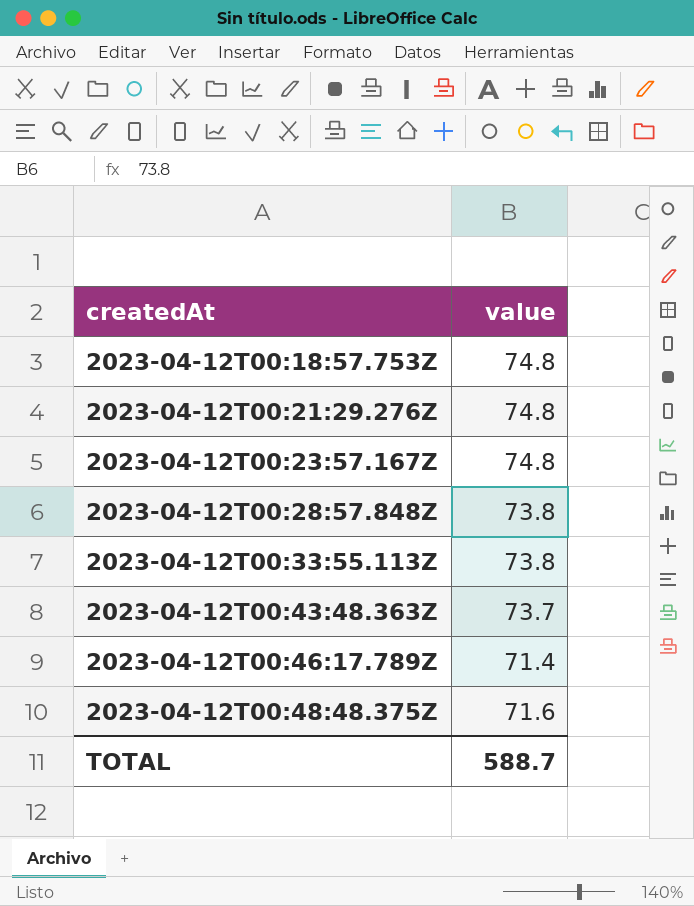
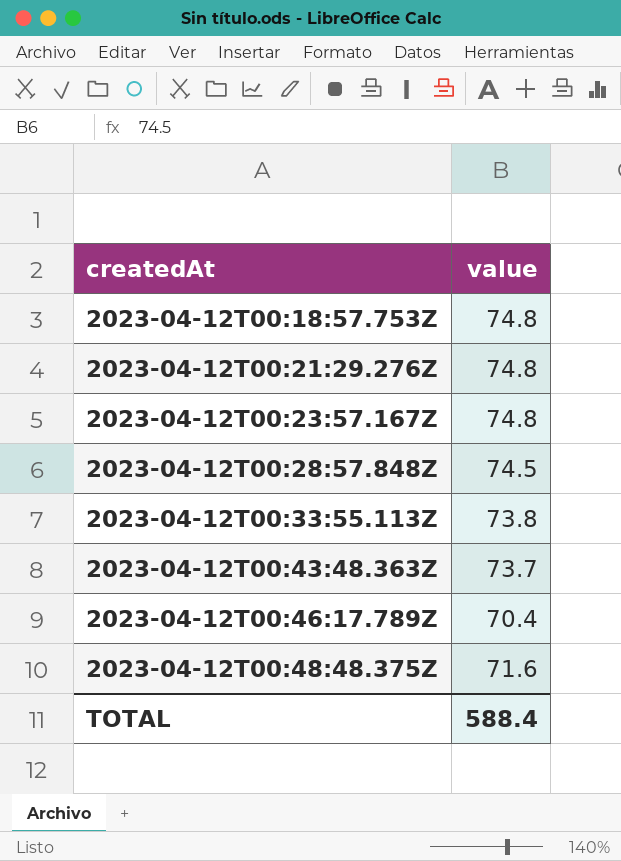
2023-04-12T00:28:57.848Z | value: 73.8 -> 74.5
2023-04-12T00:46:17.789Z | value: 71.4 -> 70.4
TOTAL | value: 588.7 -> 588.4

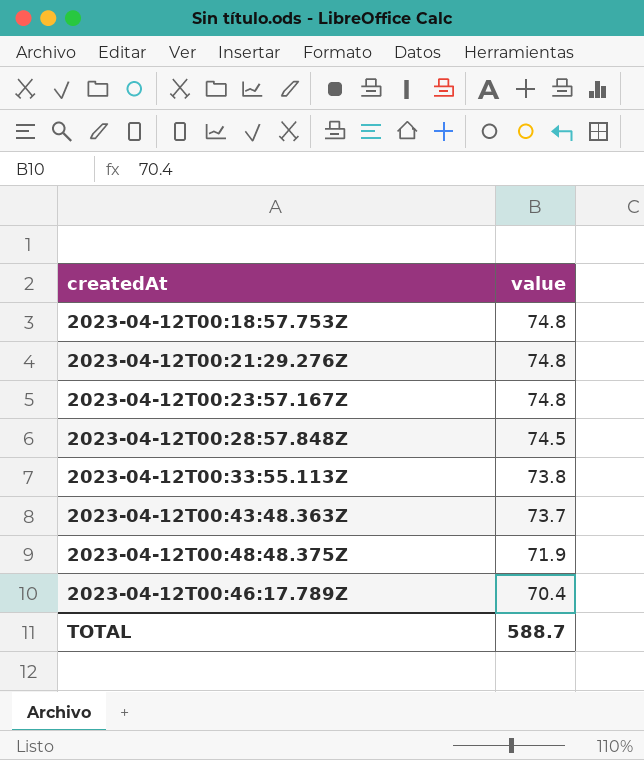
row order: createdAt ascending -> value descending
2023-04-12T00:48:48.375Z | value: 71.6 -> 71.9
TOTAL | value: 588.4 -> 588.7

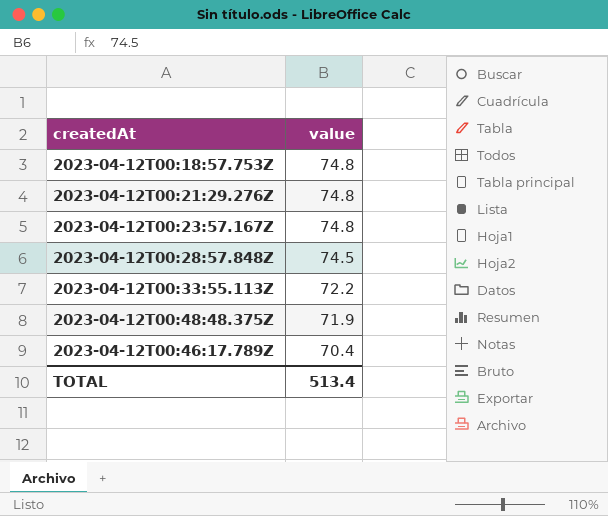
row 2023-04-12T00:43:48.363Z: 73.7 -> none
2023-04-12T00:33:55.113Z | value: 73.8 -> 72.2
TOTAL | value: 588.7 -> 513.4

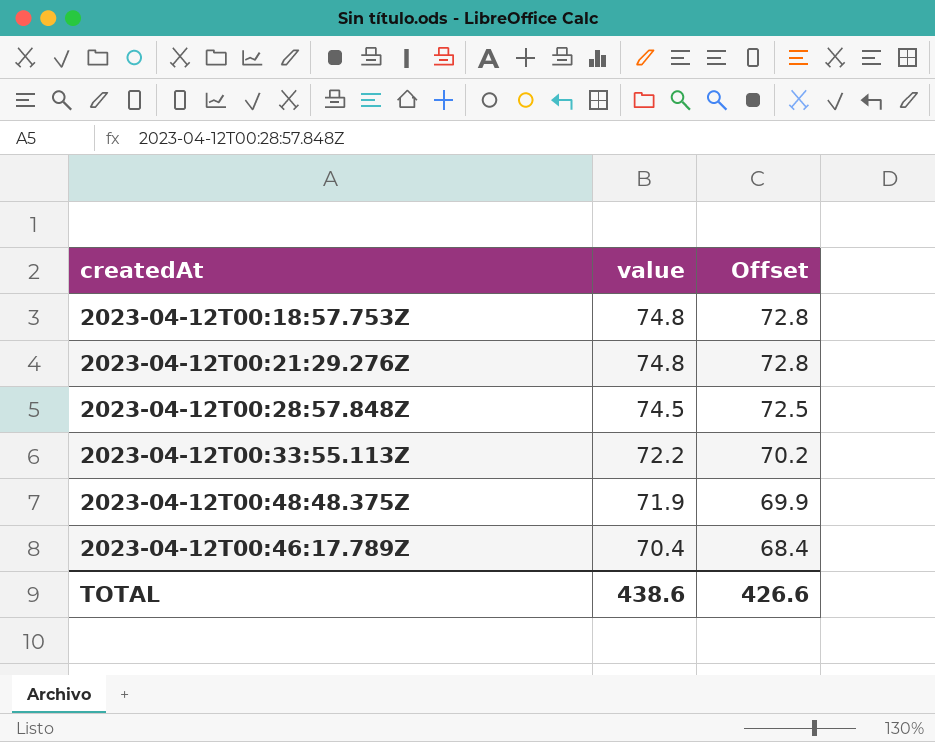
column Offset | formula: none -> [value] - 2
row 2023-04-12T00:23:57.167Z: 74.8 -> none
TOTAL | value: 513.4 -> 438.6

